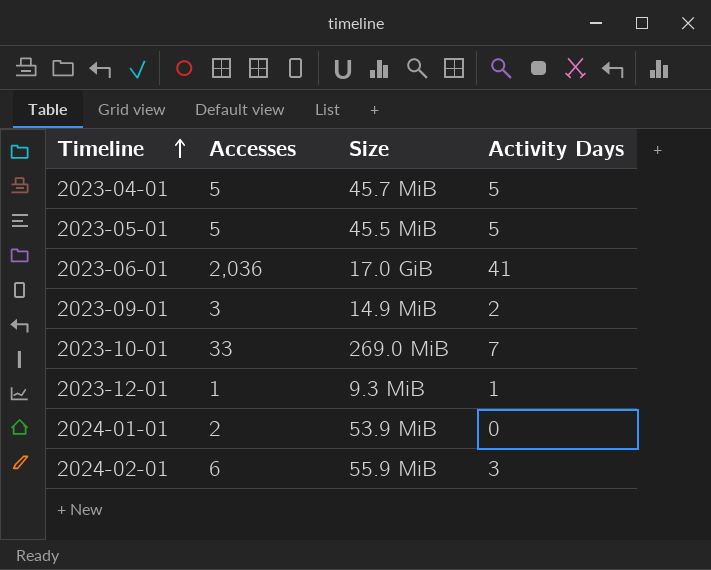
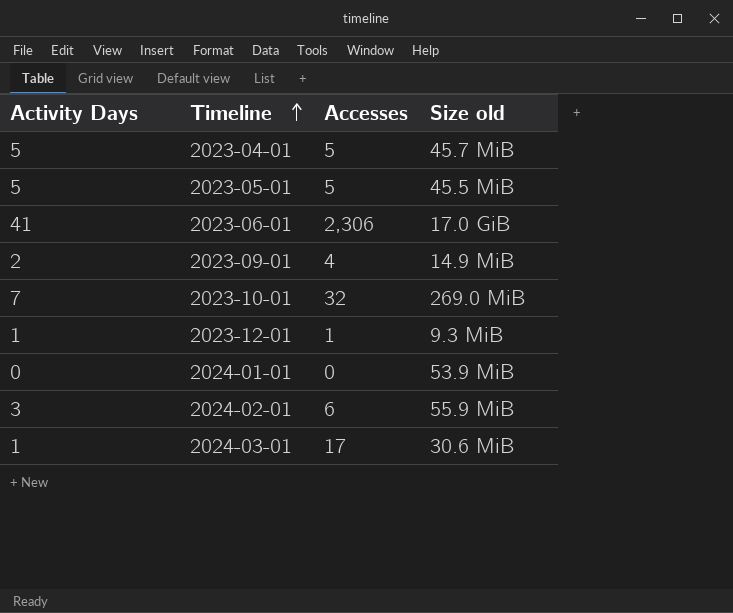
column Activity Days | position: 4 -> 1
column name: Size -> Size old
2023-06-01 | Accesses: 2,036 -> 2,306
2023-09-01 | Accesses: 3 -> 4
2023-10-01 | Accesses: 33 -> 32
2024-01-01 | Accesses: 2 -> 0
row 2024-03-01: none -> 1 | 17 | 30.6 MiB

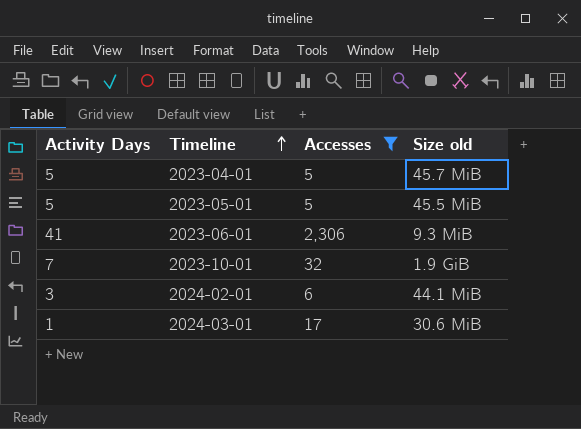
filter: none -> Accesses >= 5
2023-06-01 | Size old: 17.0 GiB -> 9.3 MiB
2023-10-01 | Size old: 269.0 MiB -> 1.9 GiB
2024-02-01 | Size old: 55.9 MiB -> 44.1 MiB

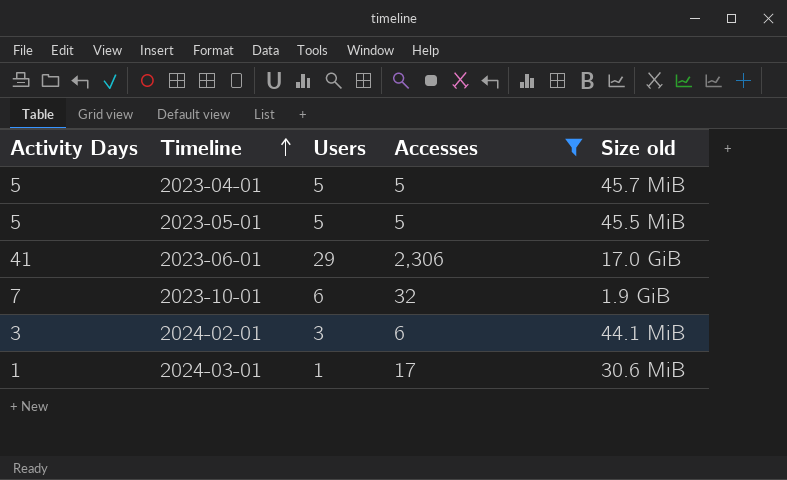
column Users | position: none -> 3
2023-06-01 | Size old: 9.3 MiB -> 17.0 GiB

